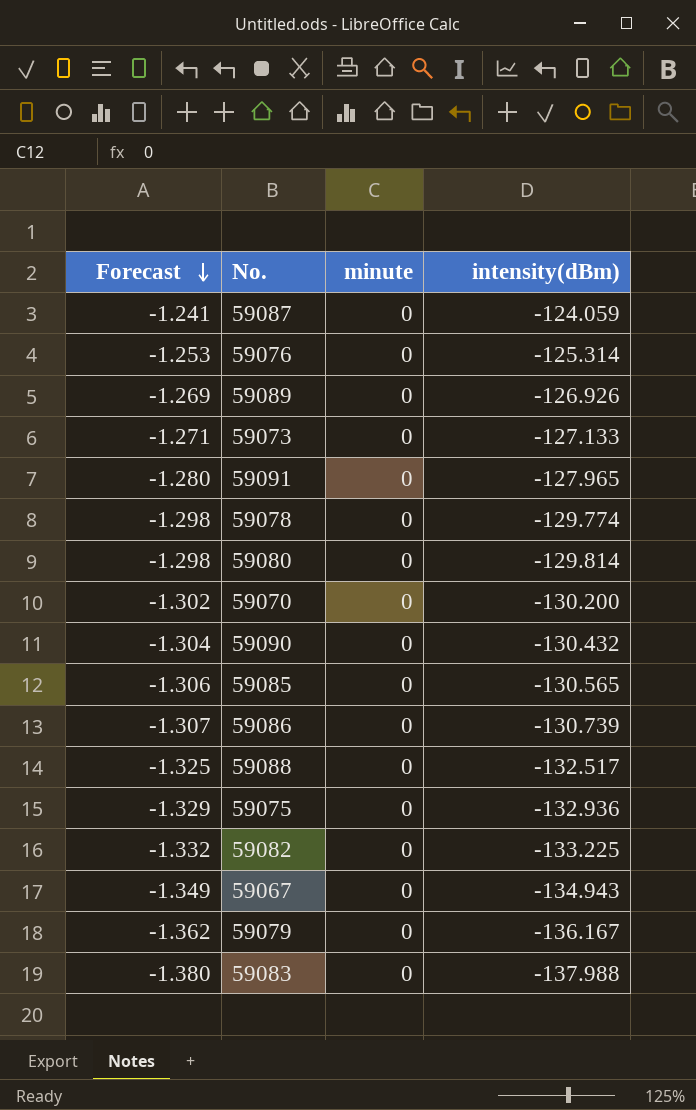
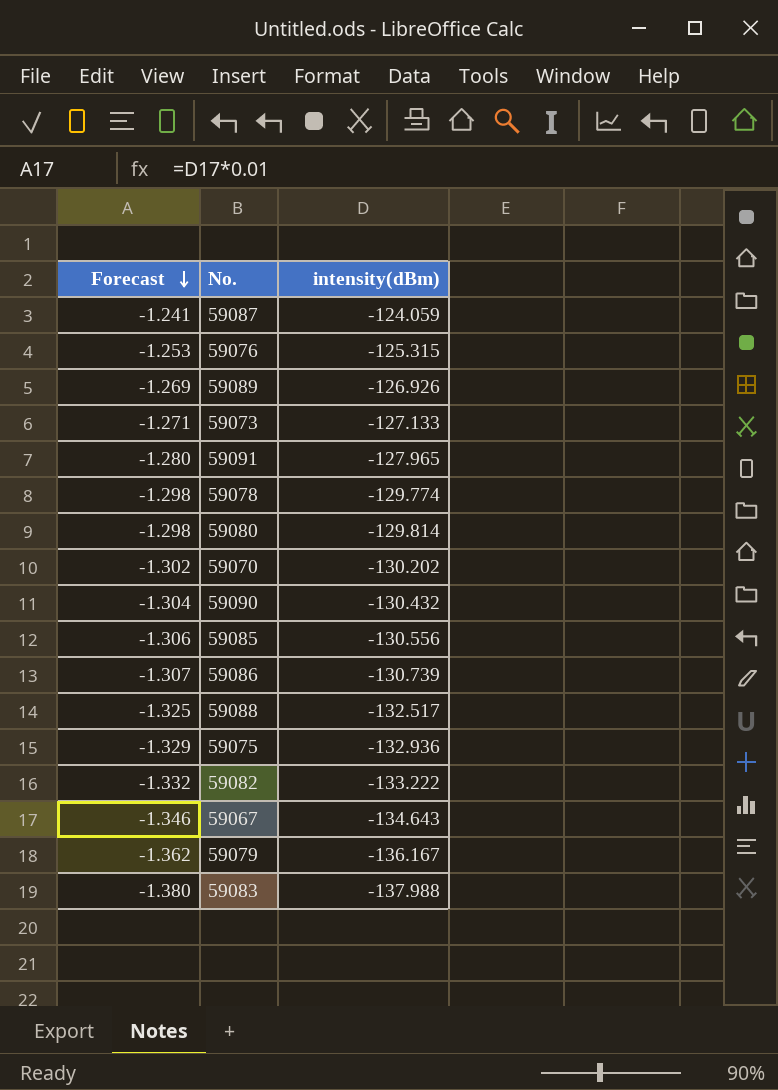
column minute | position: 3 -> none
59076 | intensity(dBm): -125.314 -> -125.315
59070 | intensity(dBm): -130.200 -> -130.202
59085 | intensity(dBm): -130.565 -> -130.556
59082 | intensity(dBm): -133.225 -> -133.222
59067 | Forecast: -1.349 -> -1.346
59067 | intensity(dBm): -134.943 -> -134.643

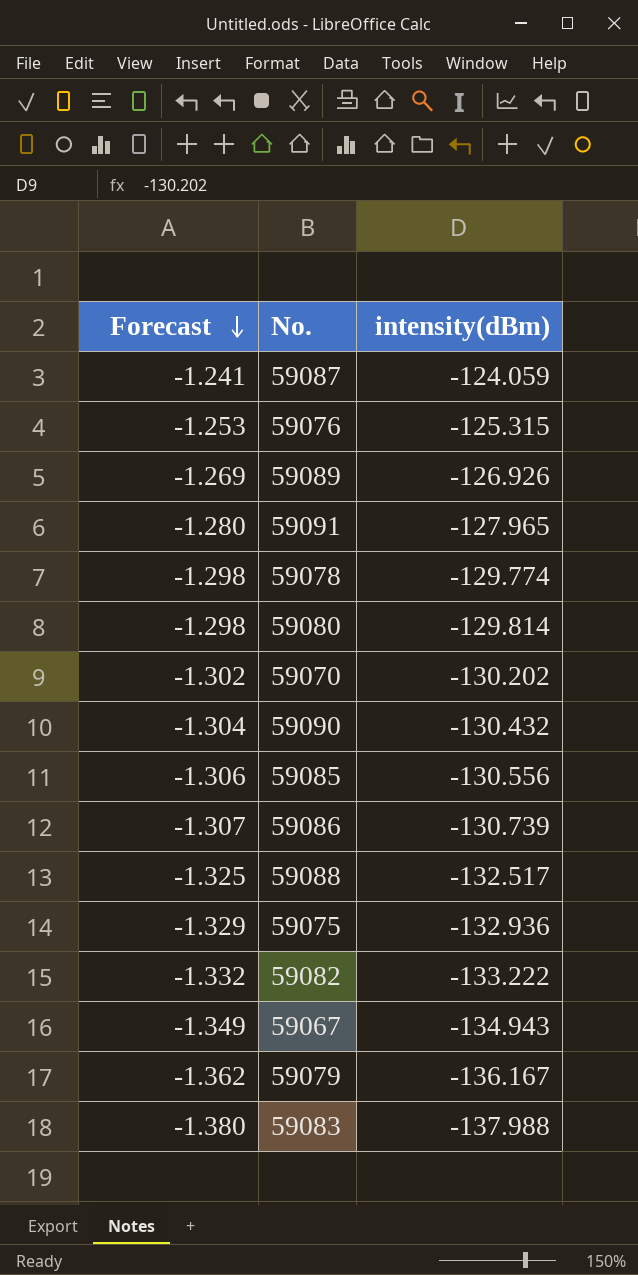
row 59073: -1.271 | -127.133 -> none
59067 | Forecast: -1.346 -> -1.349
59067 | intensity(dBm): -134.643 -> -134.943

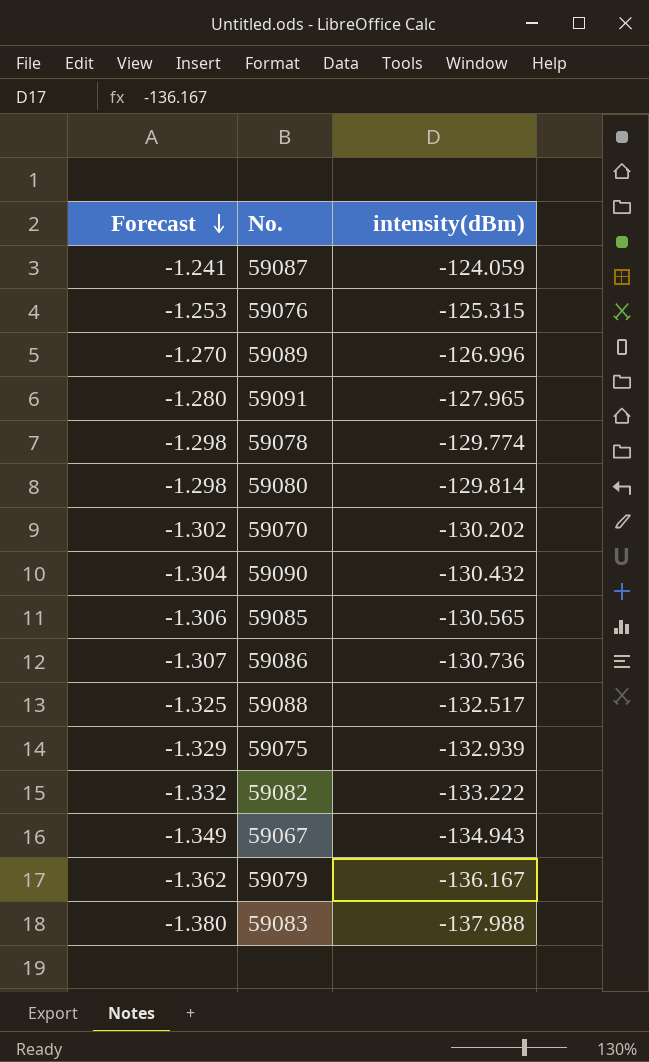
59089 | Forecast: -1.269 -> -1.270
59089 | intensity(dBm): -126.926 -> -126.996
59085 | intensity(dBm): -130.556 -> -130.565
59086 | intensity(dBm): -130.739 -> -130.736
59075 | intensity(dBm): -132.936 -> -132.939

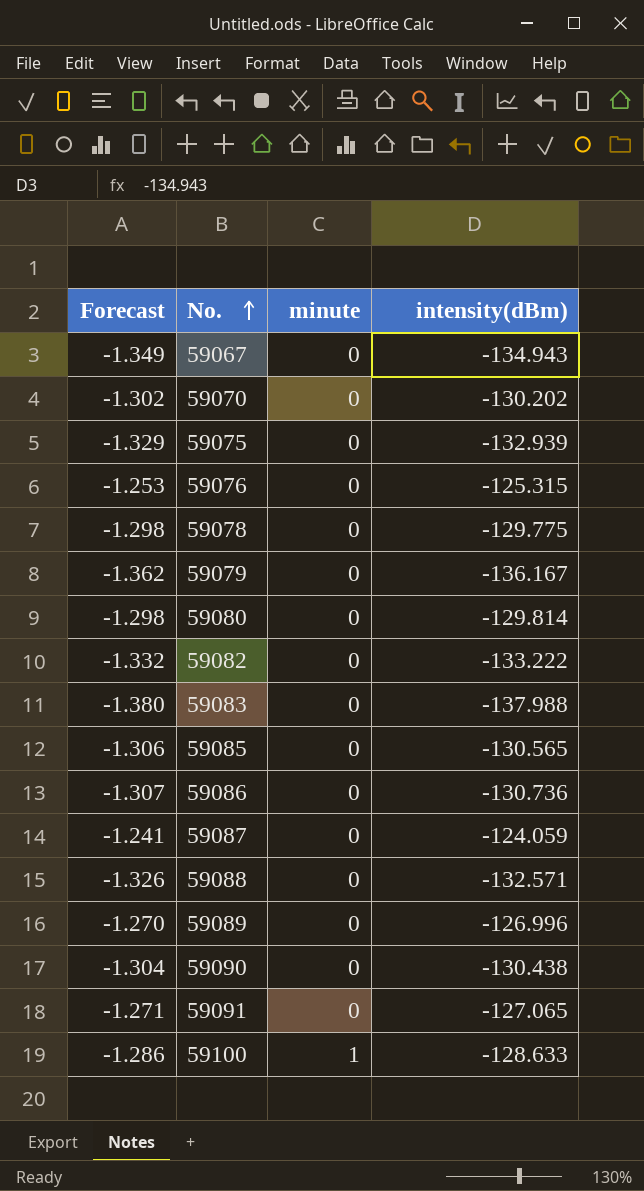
row order: Forecast descending -> No. ascending
column minute | position: none -> 3
59078 | intensity(dBm): -129.774 -> -129.775
59088 | Forecast: -1.325 -> -1.326
59088 | intensity(dBm): -132.517 -> -132.571
59090 | intensity(dBm): -130.432 -> -130.438
59091 | Forecast: -1.280 -> -1.271
59091 | intensity(dBm): -127.965 -> -127.065
row 59100: none -> -1.286 | 1 | -128.633

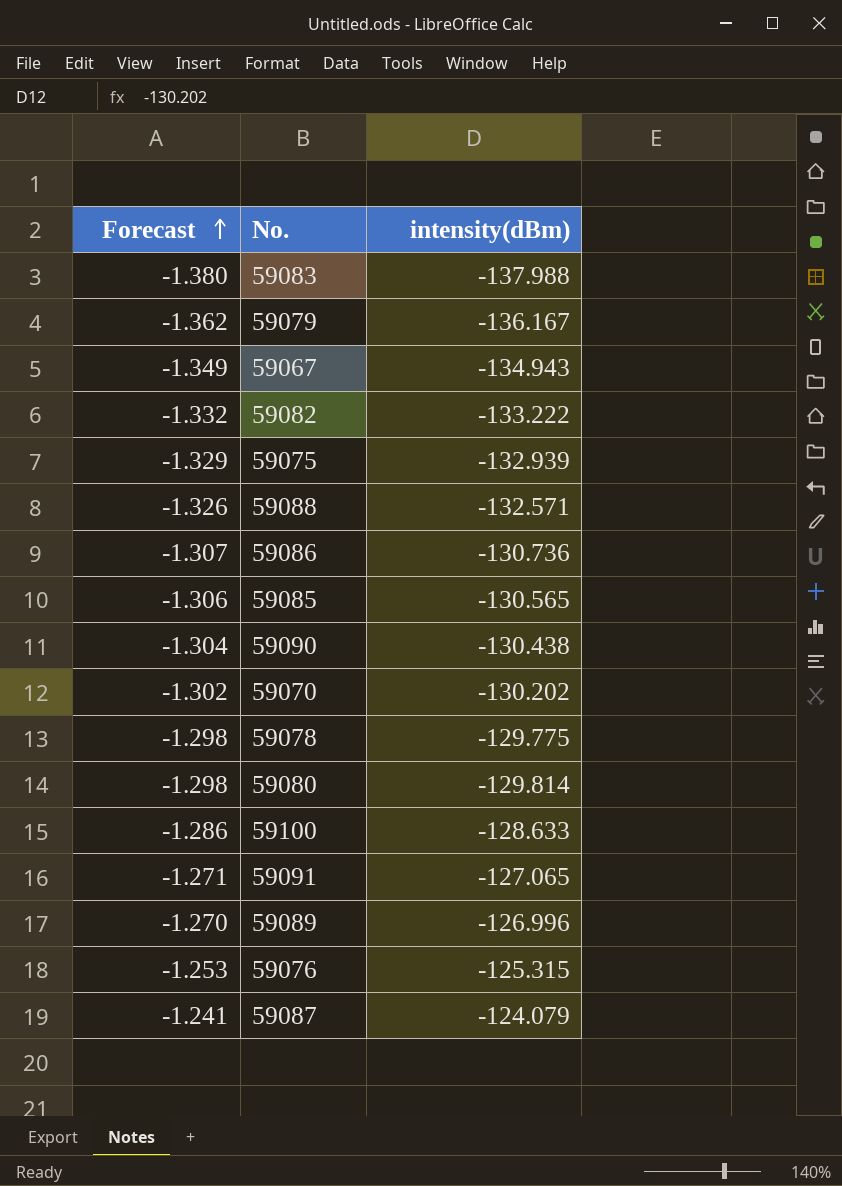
row order: No. ascending -> Forecast ascending
column minute | position: 3 -> none
59087 | intensity(dBm): -124.059 -> -124.079

